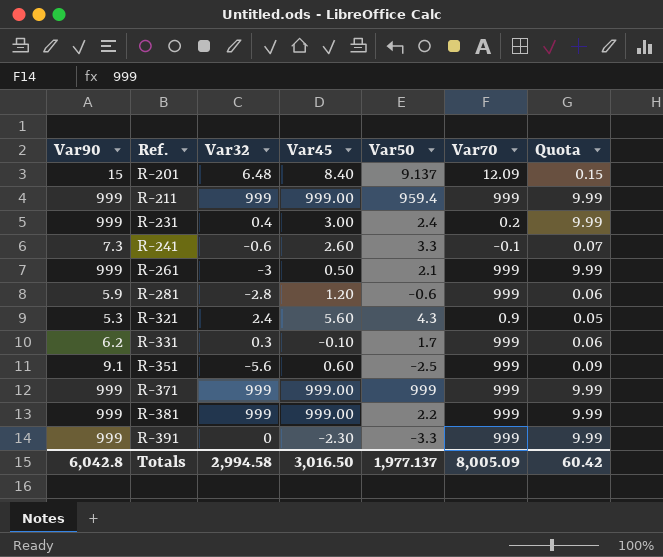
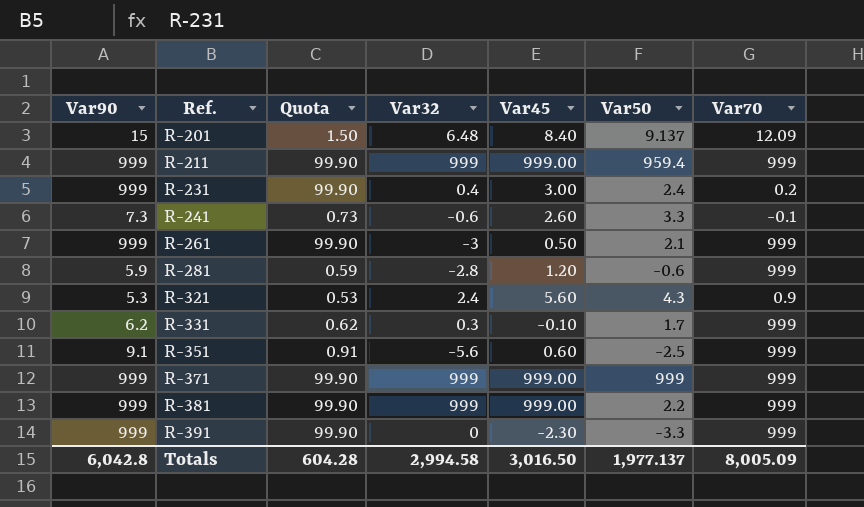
column Quota | formula: [Var90] * 0.01 -> [Var90] * 0.1
column Quota | position: 7 -> 3
Totals | Quota: 60.42 -> 604.28

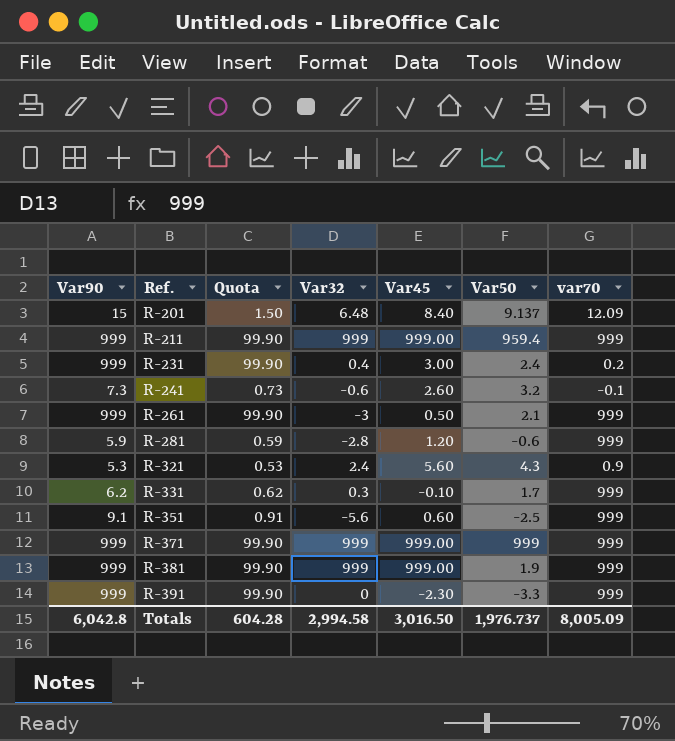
column name: Var70 -> var70
R-241 | Var50: 3.3 -> 3.2
R-381 | Var50: 2.2 -> 1.9
Totals | Var50: 1,977.137 -> 1,976.737

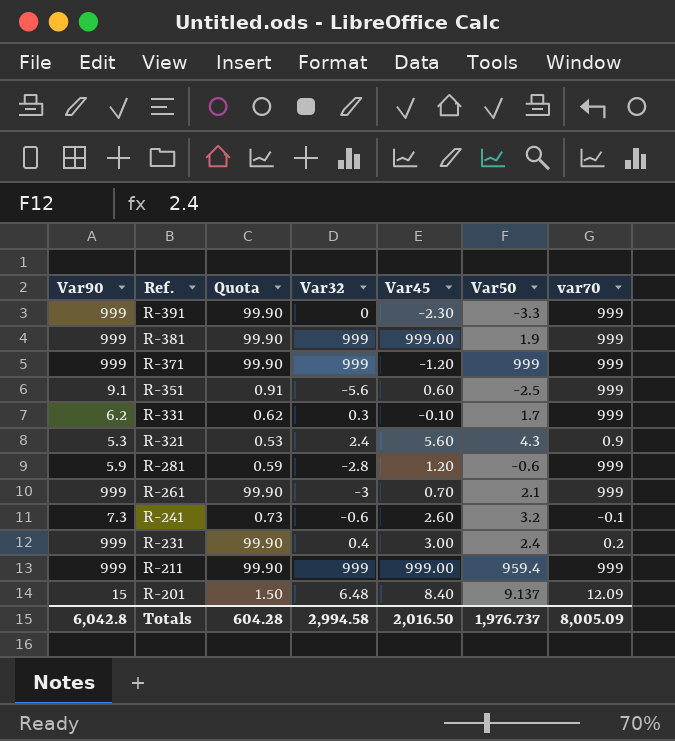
row order: Ref. ascending -> Ref. descending
R-371 | Var45: 999.00 -> -1.20
R-261 | Var45: 0.50 -> 0.70
Totals | Var45: 3,016.50 -> 2,016.50

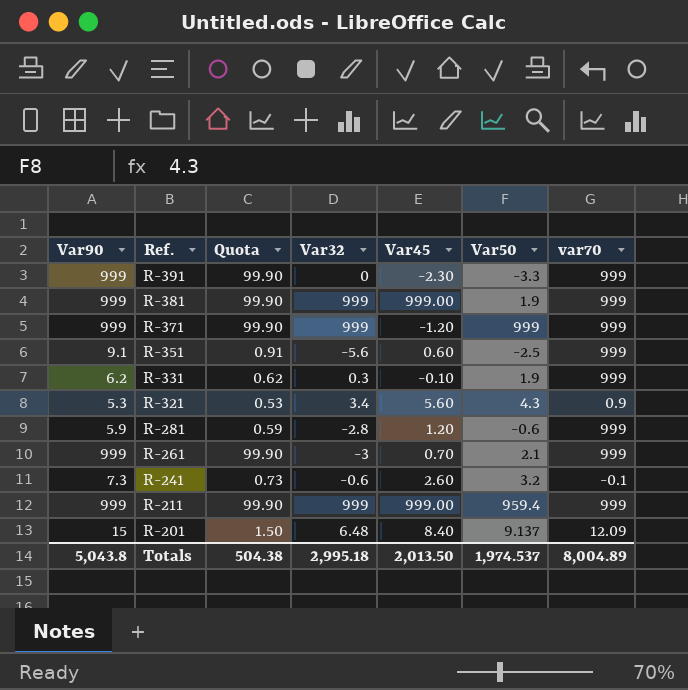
row R-231: 999 | 99.90 | 0.4 | 3.00 | 2.4 | 0.2 -> none
R-331 | Var50: 1.7 -> 1.9
R-321 | Var32: 2.4 -> 3.4
Totals | Var90: 6,042.8 -> 5,043.8
Totals | Quota: 604.28 -> 504.38
Totals | Var32: 2,994.58 -> 2,995.18
Totals | Var45: 2,016.50 -> 2,013.50
Totals | Var50: 1,976.737 -> 1,974.537
Totals | var70: 8,005.09 -> 8,004.89

